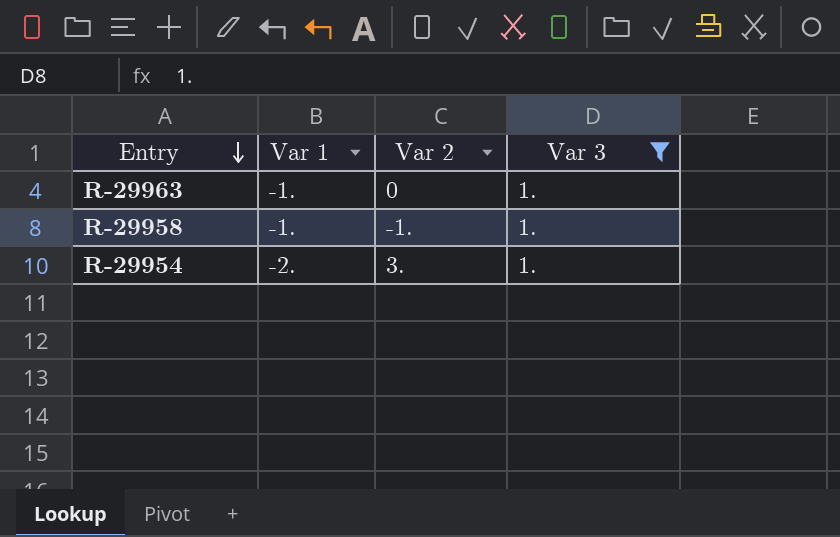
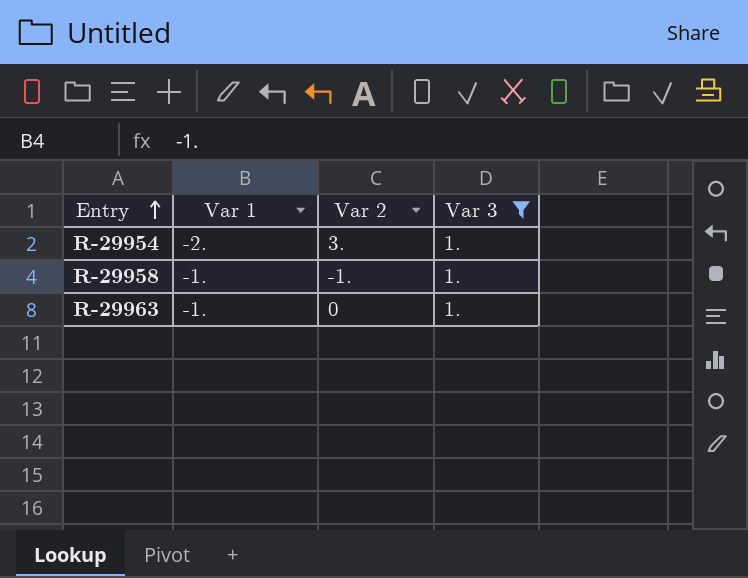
row order: Entry descending -> Entry ascending

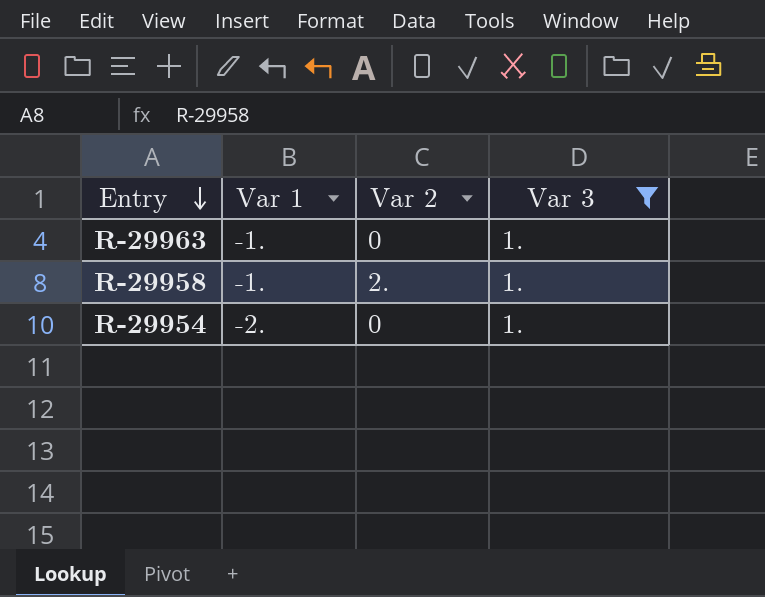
row order: Entry ascending -> Entry descending
R-29958 | Var 2: -1. -> 2.
R-29954 | Var 2: 3. -> 0

